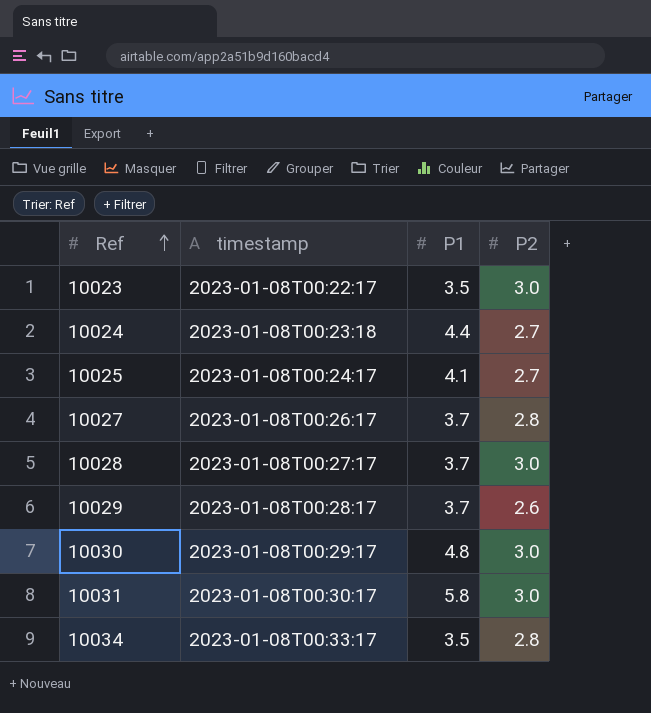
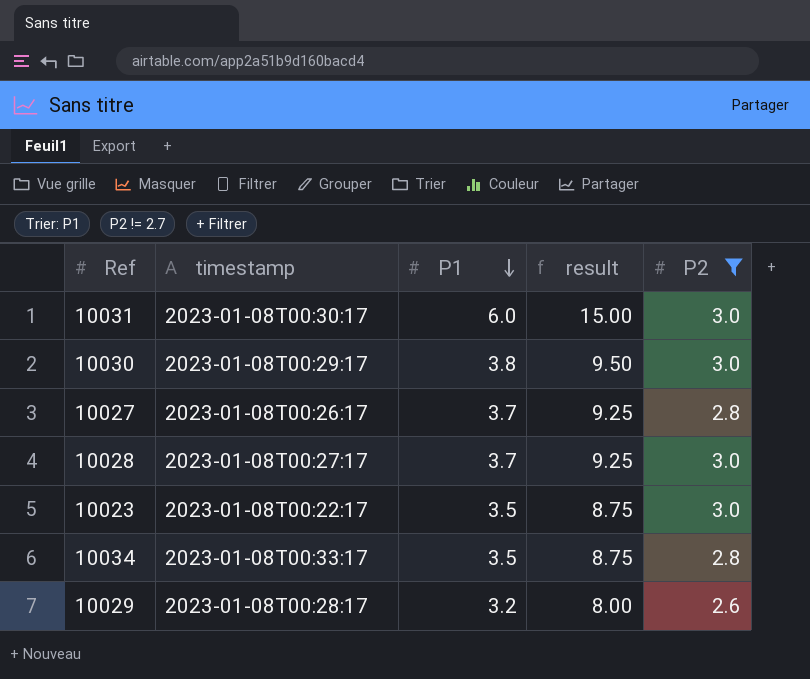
filter: none -> P2 != 2.7
row order: Ref ascending -> P1 descending
column result | formula: none -> [P1] * 2.5
10031 | P1: 5.8 -> 6.0
10030 | P1: 4.8 -> 3.8
10029 | P1: 3.7 -> 3.2

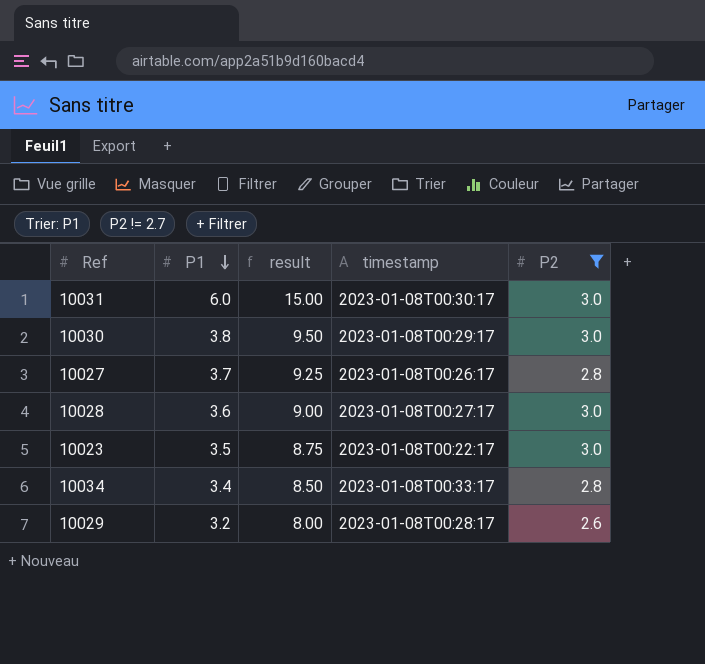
column timestamp | position: 2 -> 4
10028 | P1: 3.7 -> 3.6
10028 | result: 9.25 -> 9.00
10034 | P1: 3.5 -> 3.4
10034 | result: 8.75 -> 8.50

